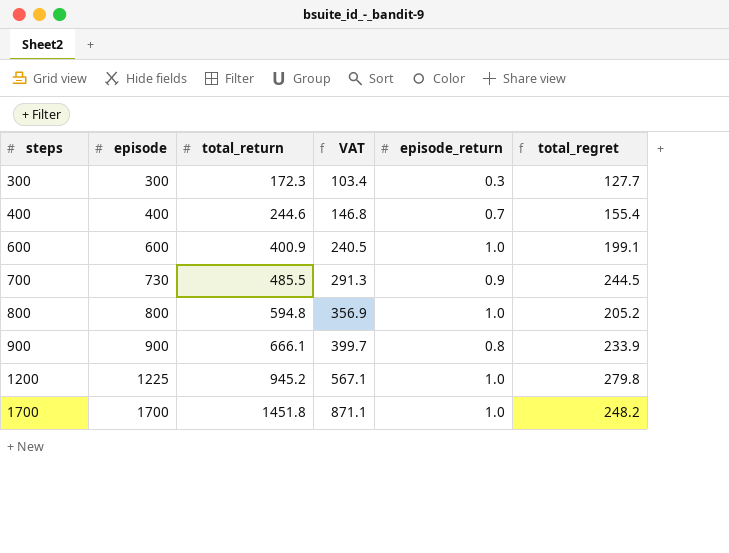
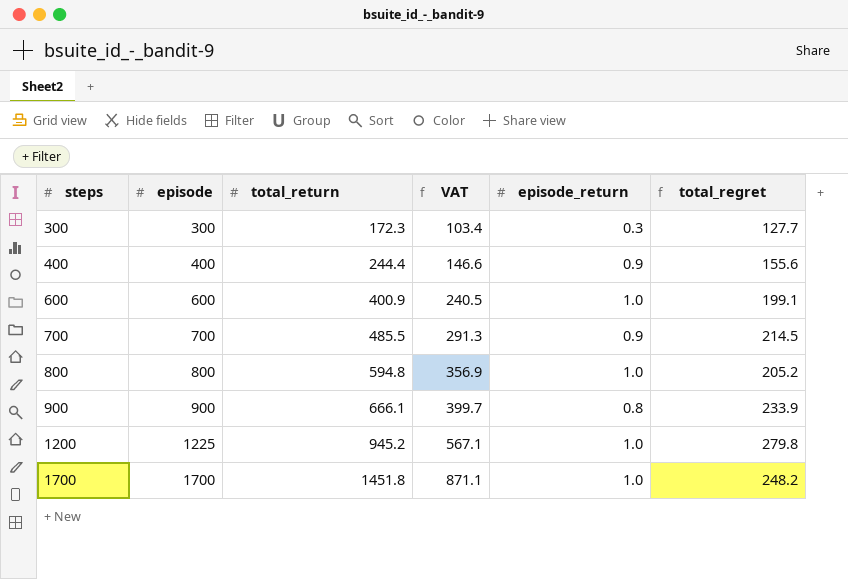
400 | total_return: 244.6 -> 244.4
400 | VAT: 146.8 -> 146.6
400 | episode_return: 0.7 -> 0.9
400 | total_regret: 155.4 -> 155.6
700 | episode: 730 -> 700
700 | total_regret: 244.5 -> 214.5

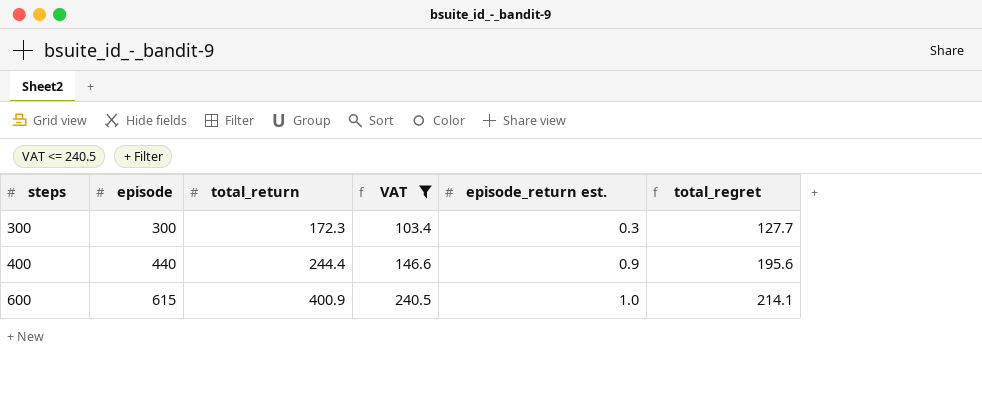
filter: none -> VAT <= 240.5
column name: episode_return -> episode_return est.
400 | episode: 400 -> 440
400 | total_regret: 155.6 -> 195.6
600 | episode: 600 -> 615
600 | total_regret: 199.1 -> 214.1

